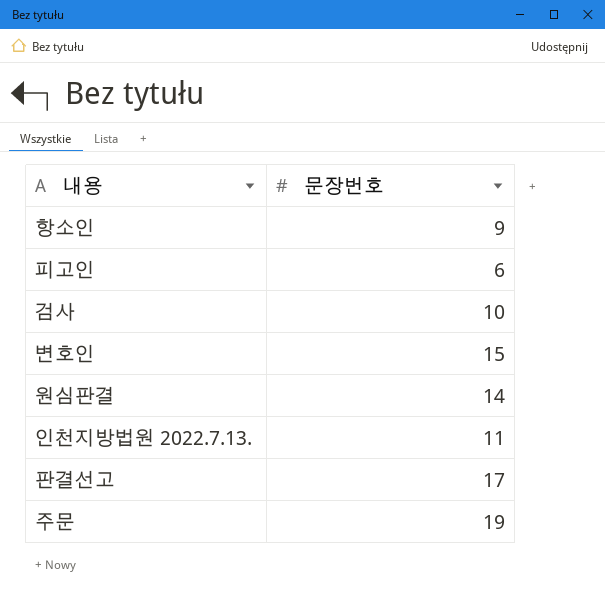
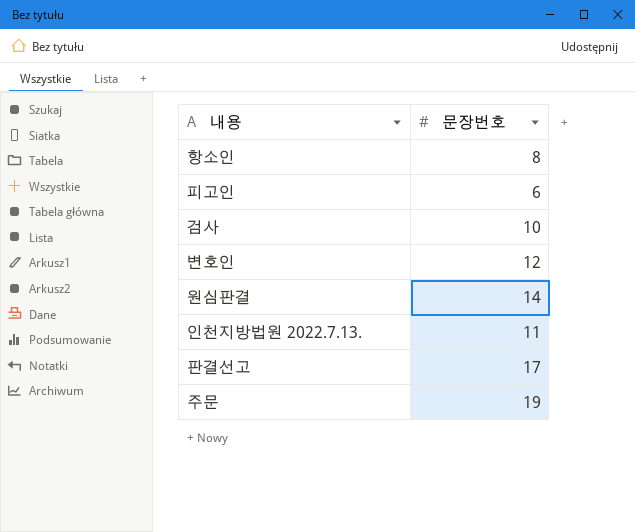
항소인 | 문장번호: 9 -> 8
변호인 | 문장번호: 15 -> 12

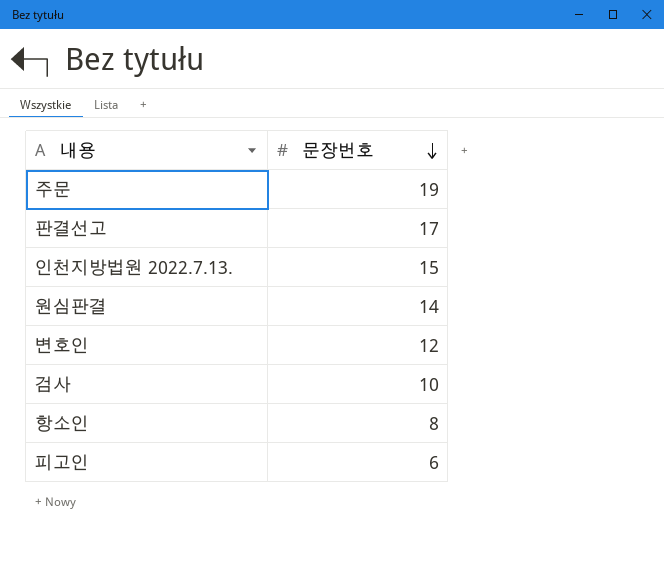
row order: none -> 문장번호 descending
인천지방법원 2022.7.13. | 문장번호: 11 -> 15

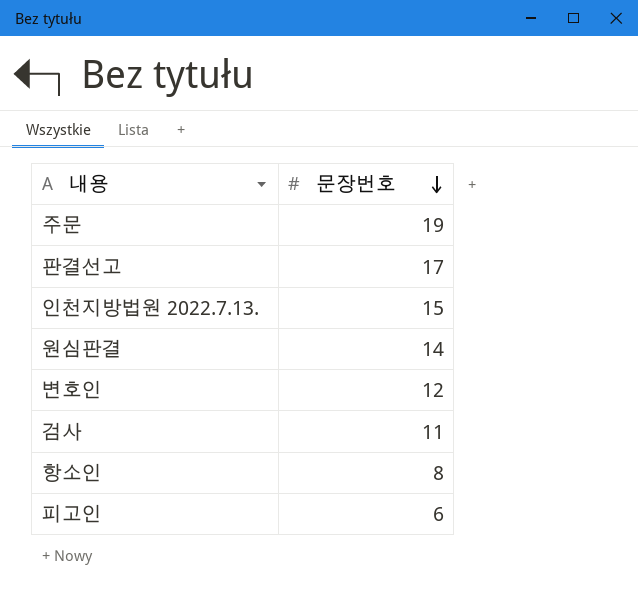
검사 | 문장번호: 10 -> 11

